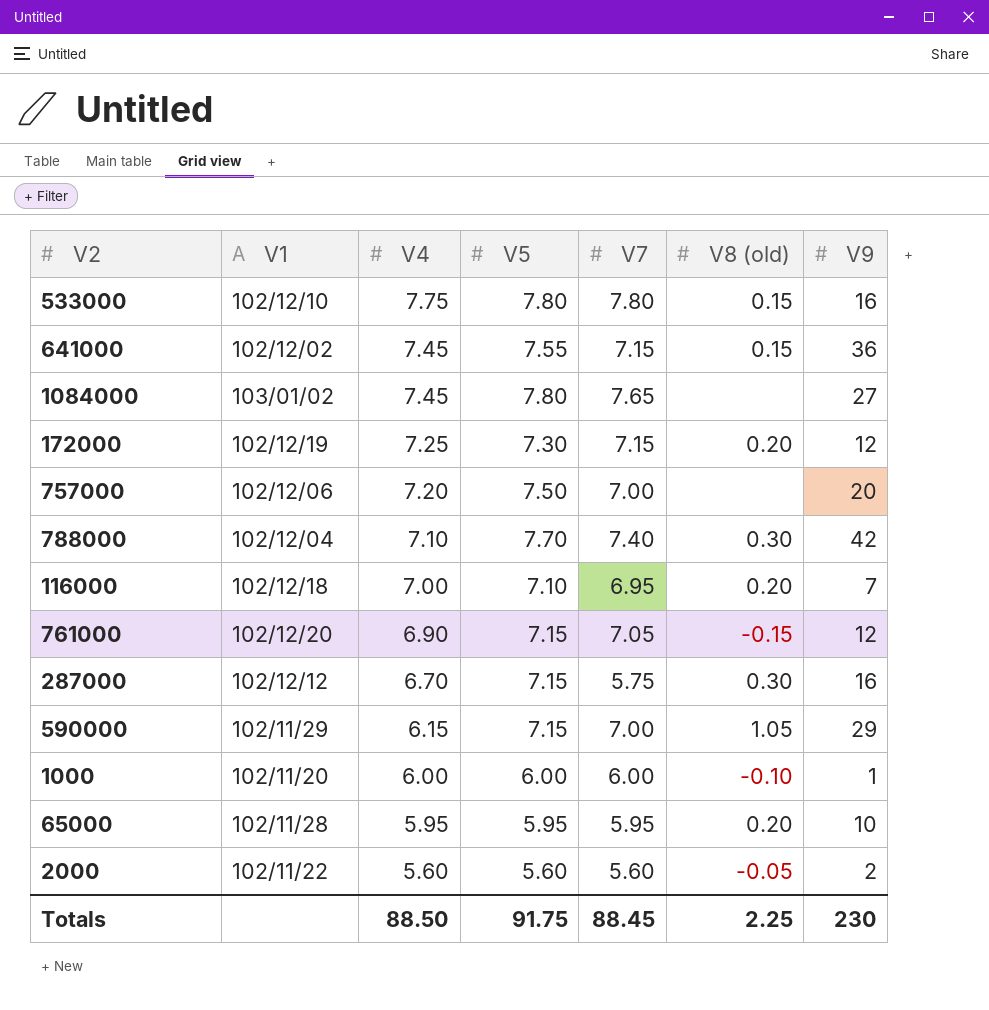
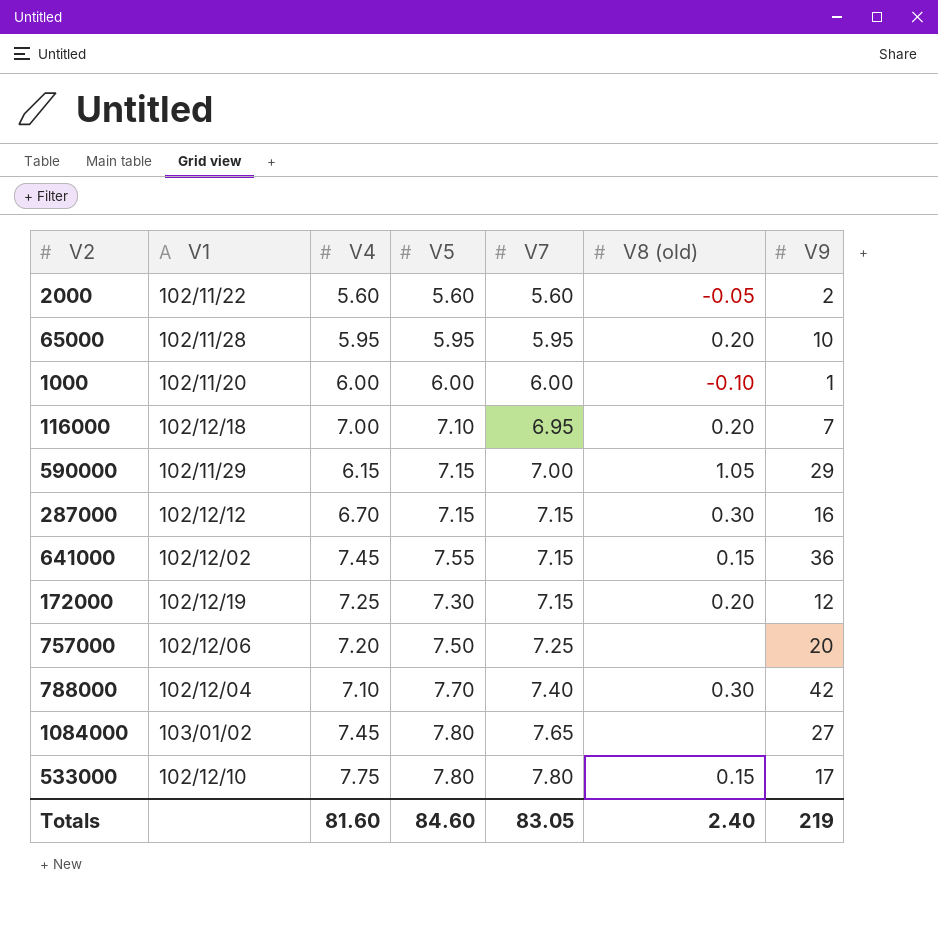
row order: V4 descending -> V7 ascending
row 761000: 102/12/20 | 6.90 | 7.15 | 7.05 | -0.15 | 12 -> none
287000 | V7: 5.75 -> 7.15
757000 | V7: 7.00 -> 7.25
533000 | V9: 16 -> 17
Totals | V4: 88.50 -> 81.60
Totals | V5: 91.75 -> 84.60
Totals | V7: 88.45 -> 83.05
Totals | V8 (old): 2.25 -> 2.40
Totals | V9: 230 -> 219

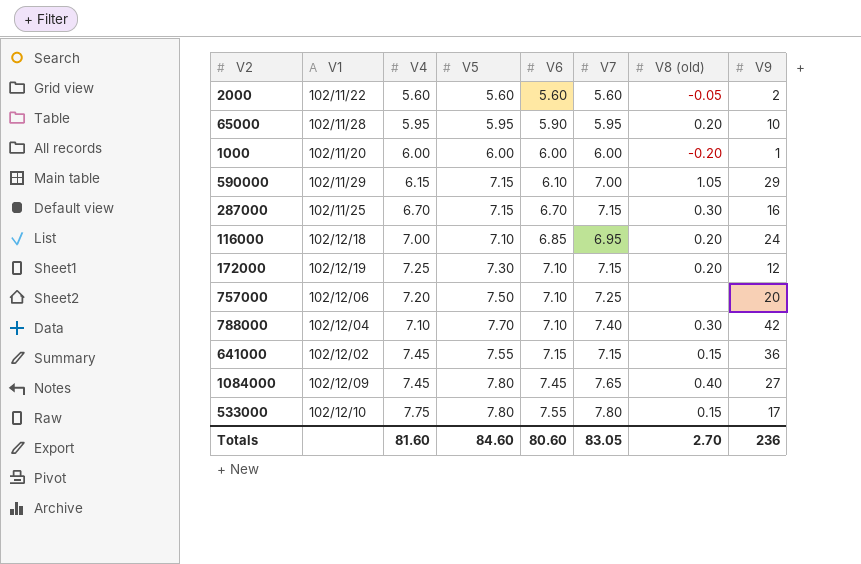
row order: V7 ascending -> V6 ascending
column V6 | position: none -> 5
1000 | V8 (old): -0.10 -> -0.20
287000 | V1: 102/12/12 -> 102/11/25
116000 | V9: 7 -> 24
1084000 | V1: 103/01/02 -> 102/12/09
1084000 | V8 (old): none -> 0.40
Totals | V8 (old): 2.40 -> 2.70
Totals | V9: 219 -> 236

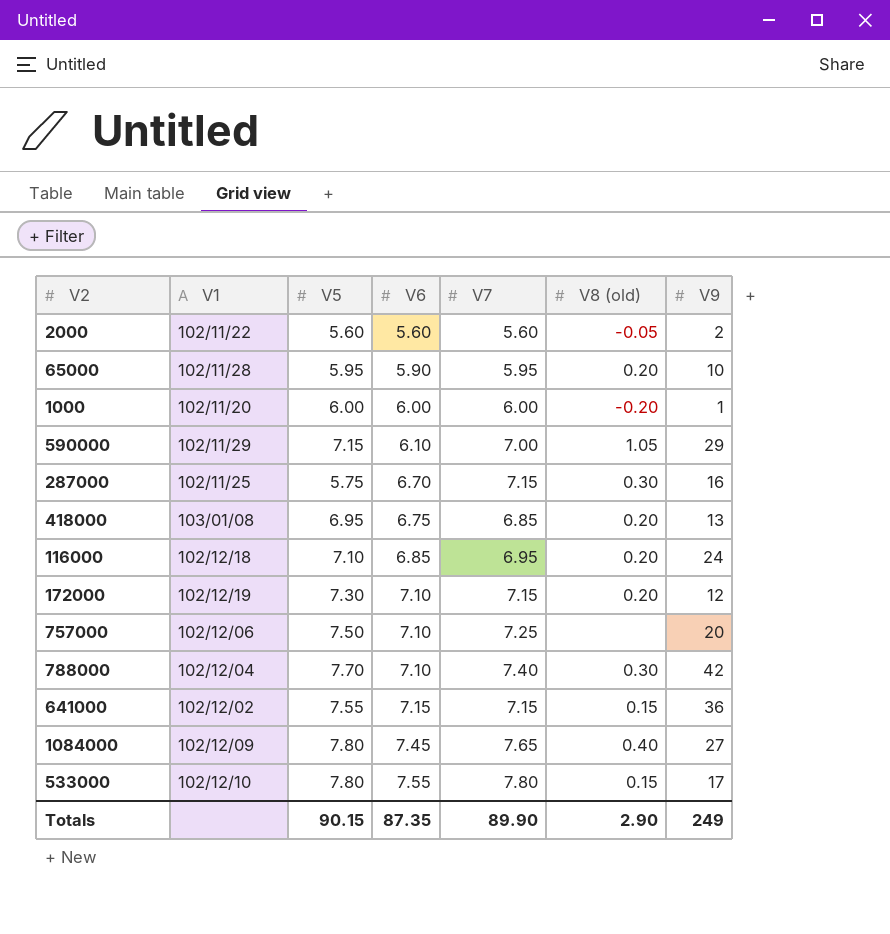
column V4 | position: 3 -> none
287000 | V5: 7.15 -> 5.75
row 418000: none -> 103/01/08 | 6.95 | 6.75 | 6.85 | 0.20 | 13
Totals | V5: 84.60 -> 90.15
Totals | V6: 80.60 -> 87.35
Totals | V7: 83.05 -> 89.90
Totals | V8 (old): 2.70 -> 2.90
Totals | V9: 236 -> 249

